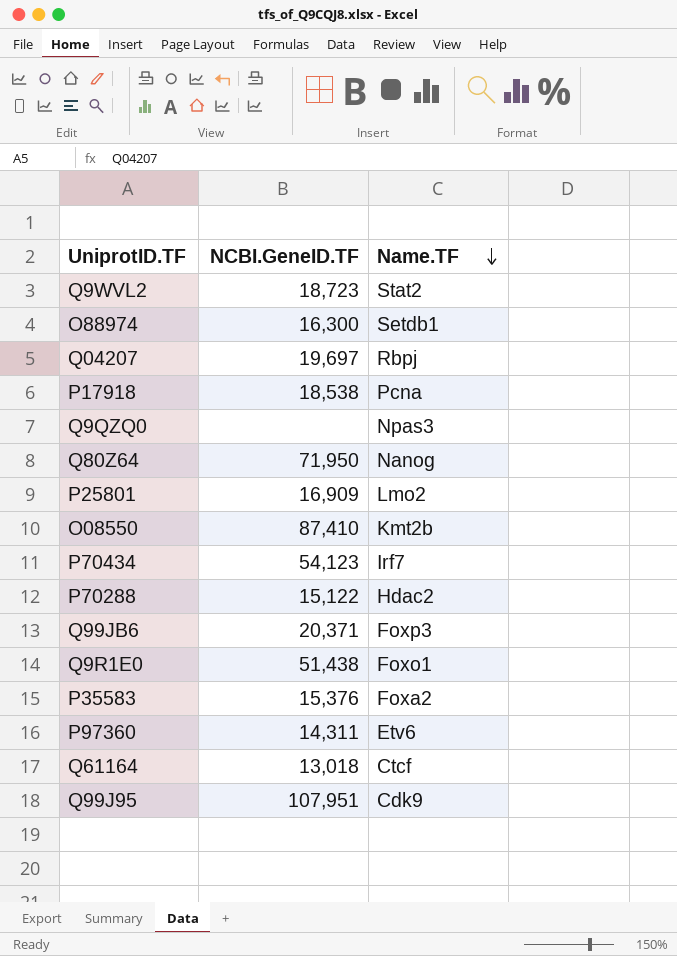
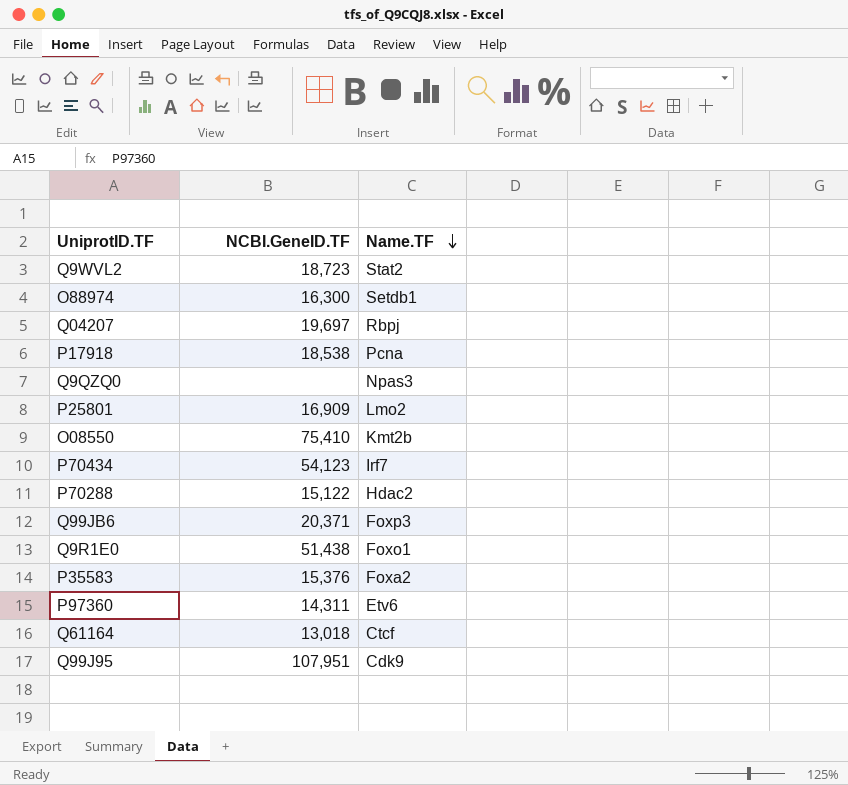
row Q80Z64: 71,950 | Nanog -> none
O08550 | NCBI.GeneID.TF: 87,410 -> 75,410

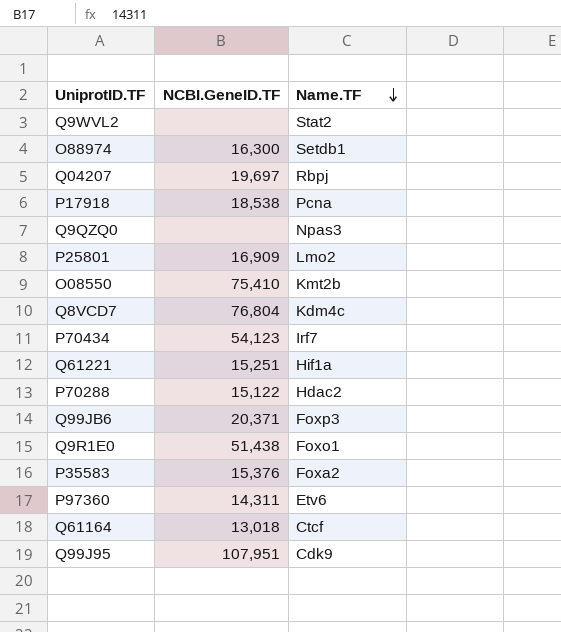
Q9WVL2 | NCBI.GeneID.TF: 18,723 -> none
row Q8VCD7: none -> 76,804 | Kdm4c
row Q61221: none -> 15,251 | Hif1a

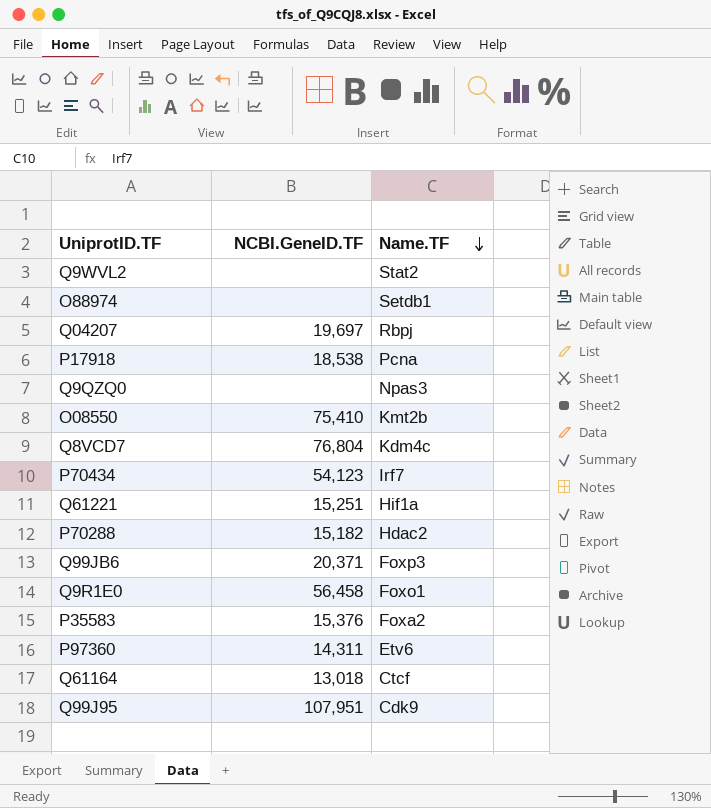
row P25801: 16,909 | Lmo2 -> none
O88974 | NCBI.GeneID.TF: 16,300 -> none
P70288 | NCBI.GeneID.TF: 15,122 -> 15,182
Q9R1E0 | NCBI.GeneID.TF: 51,438 -> 56,458

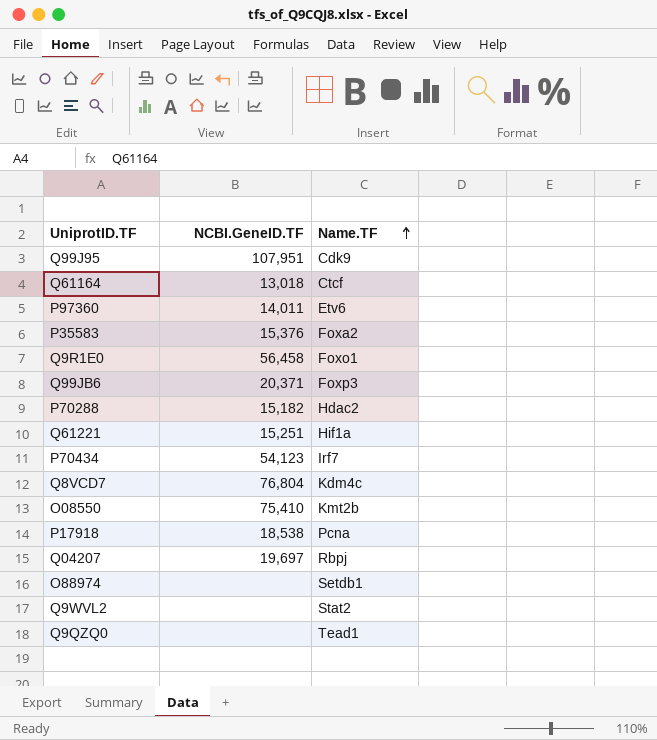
row order: Name.TF descending -> Name.TF ascending
P97360 | NCBI.GeneID.TF: 14,311 -> 14,011
Q9QZQ0 | Name.TF: Npas3 -> Tead1

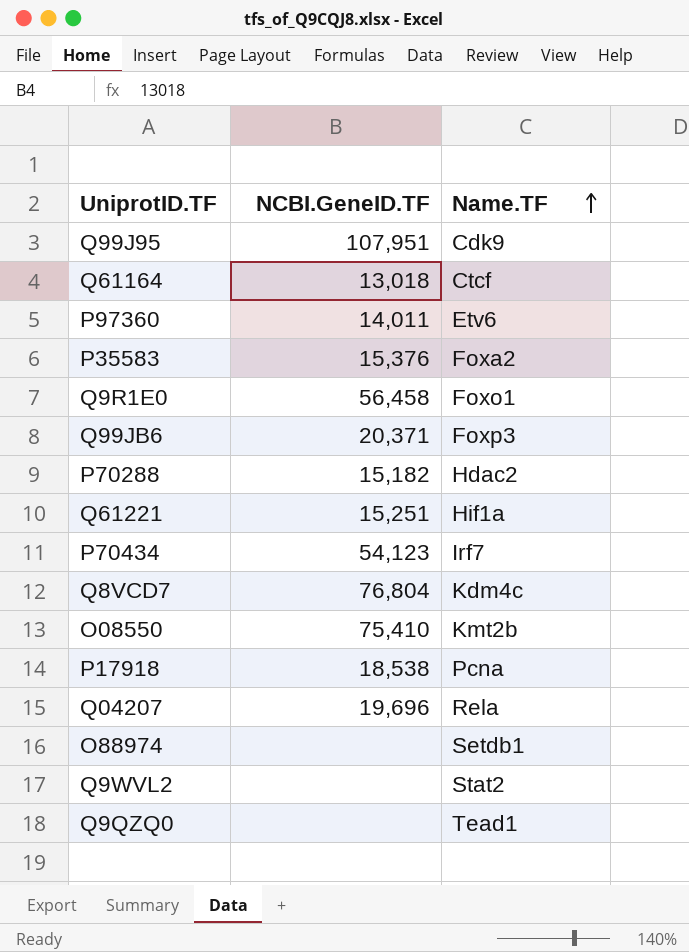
Q04207 | NCBI.GeneID.TF: 19,697 -> 19,696
Q04207 | Name.TF: Rbpj -> Rela

